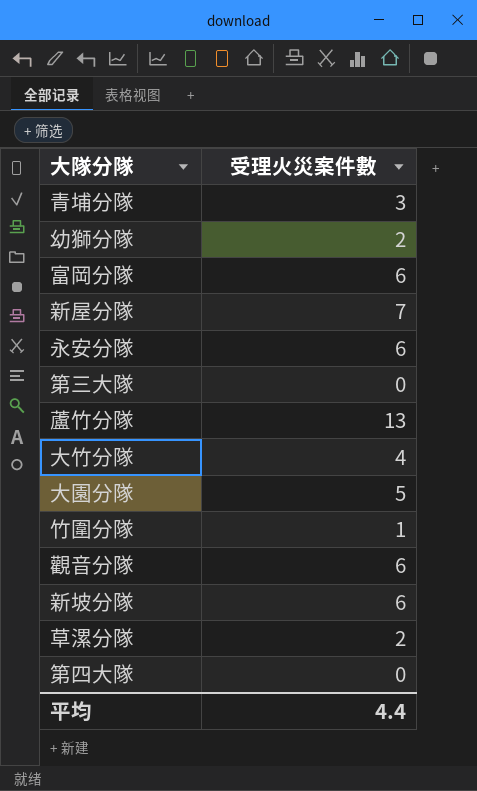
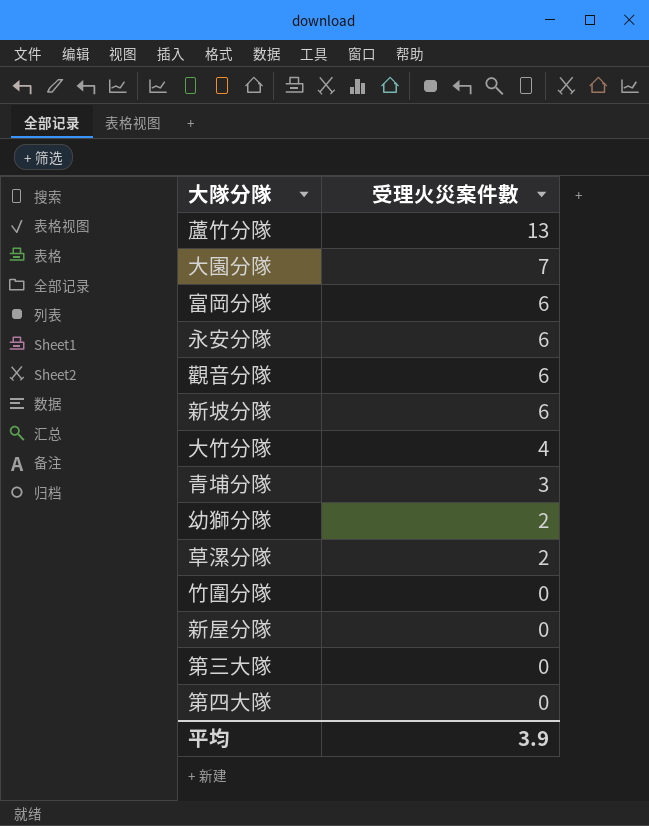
row order: none -> 受理火災案件數 descending
大園分隊 | 受理火災案件數: 5 -> 7
竹圍分隊 | 受理火災案件數: 1 -> 0
新屋分隊 | 受理火災案件數: 7 -> 0
平均 | 受理火災案件數: 4.4 -> 3.9

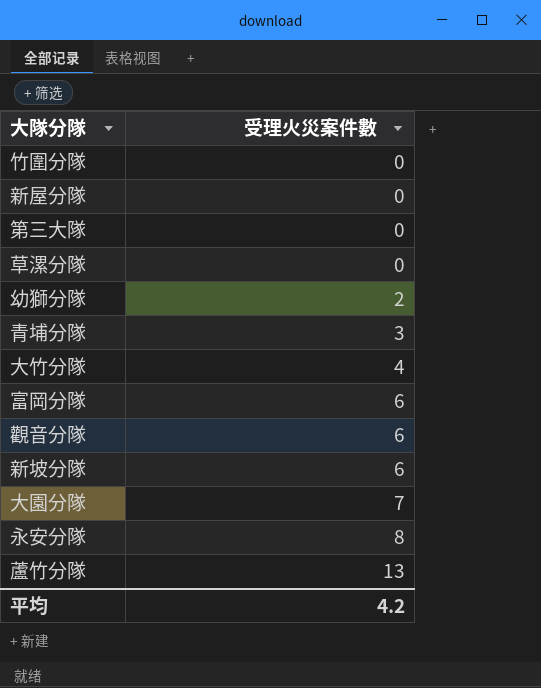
row order: 受理火災案件數 descending -> 受理火災案件數 ascending
row 第四大隊: 0 -> none
草漯分隊 | 受理火災案件數: 2 -> 0
永安分隊 | 受理火災案件數: 6 -> 8
平均 | 受理火災案件數: 3.9 -> 4.2

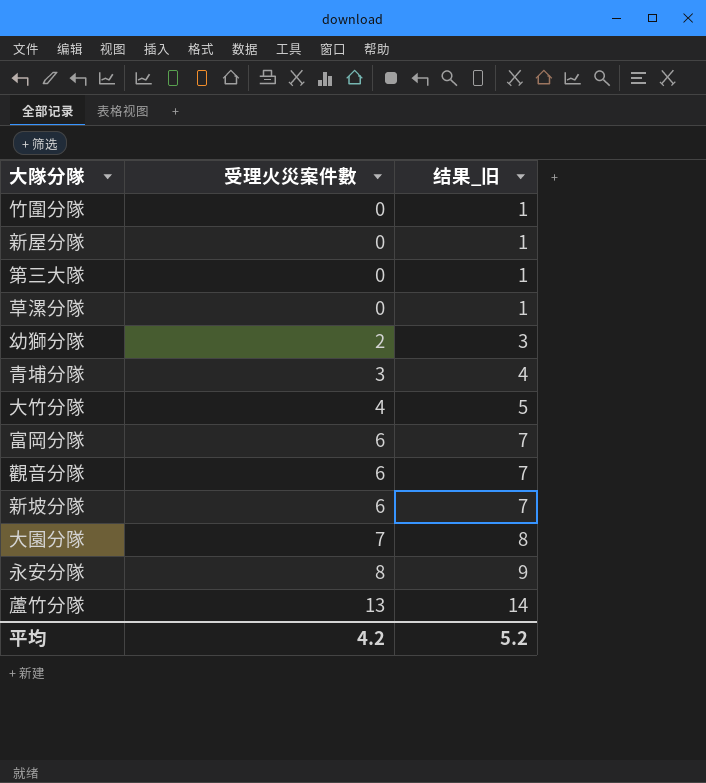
column 结果_旧 | formula: none -> [受理火災案件數] + 1

